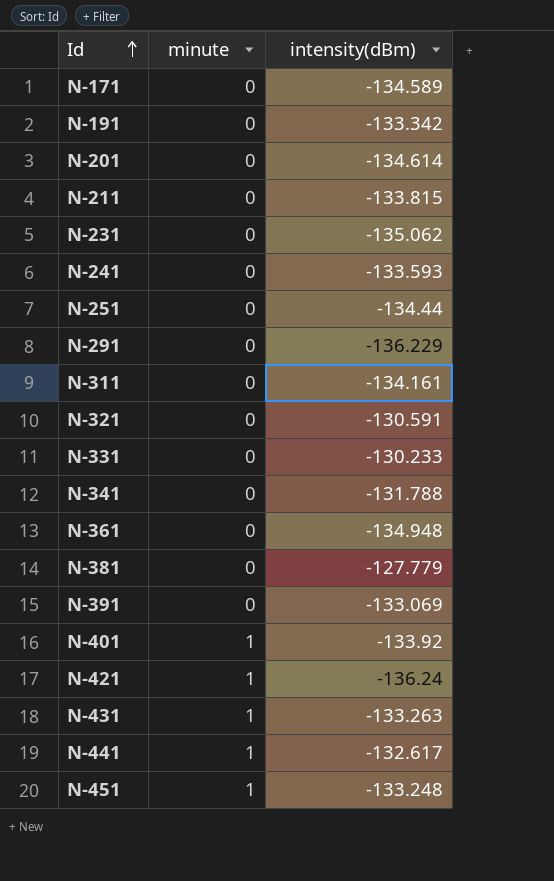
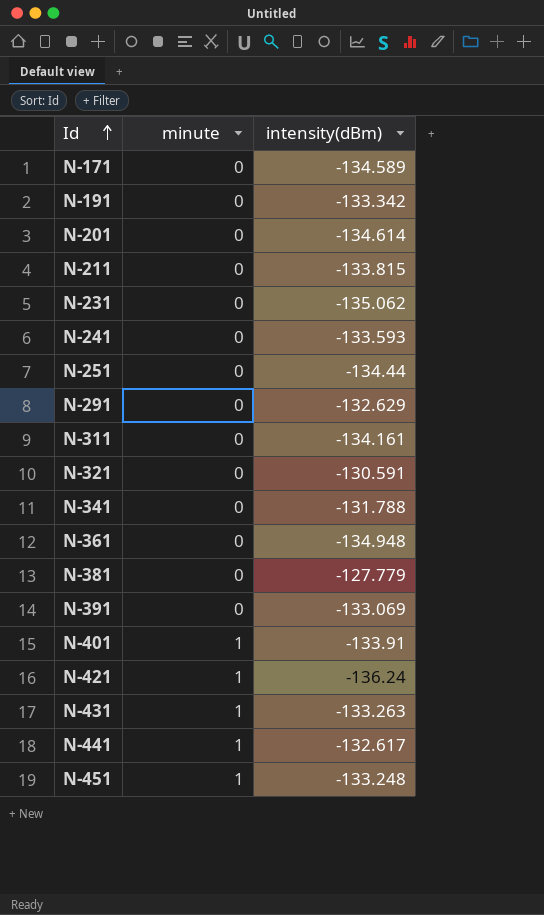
row N-331: 0 | -130.233 -> none
N-291 | intensity(dBm): -136.229 -> -132.629
N-401 | intensity(dBm): -133.92 -> -133.91

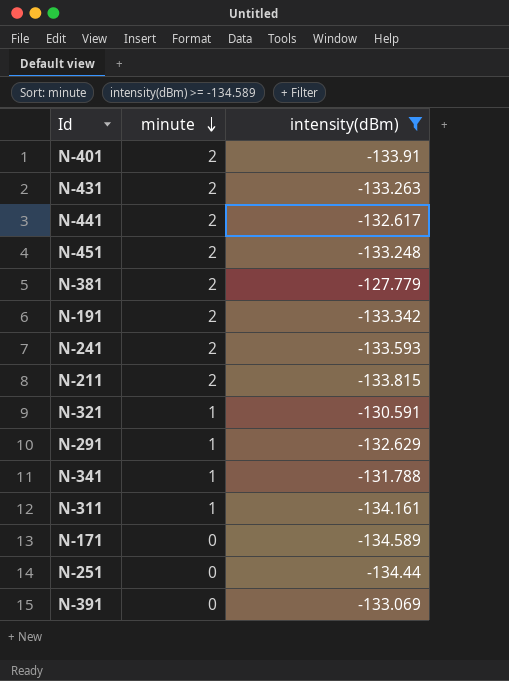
filter: none -> intensity(dBm) >= -134.589
row order: Id ascending -> minute descending
N-401 | minute: 1 -> 2
N-431 | minute: 1 -> 2
N-441 | minute: 1 -> 2
N-451 | minute: 1 -> 2
N-381 | minute: 0 -> 2
N-191 | minute: 0 -> 2
N-241 | minute: 0 -> 2
N-211 | minute: 0 -> 2
N-321 | minute: 0 -> 1
N-291 | minute: 0 -> 1
N-341 | minute: 0 -> 1
N-311 | minute: 0 -> 1

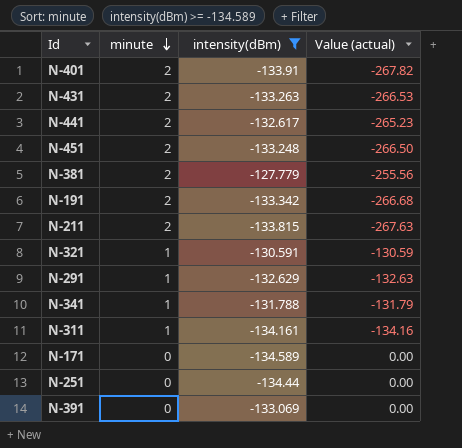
column Value (actual) | formula: none -> [minute] * [intensity(dBm)]
row N-241: 2 | -133.593 -> none

